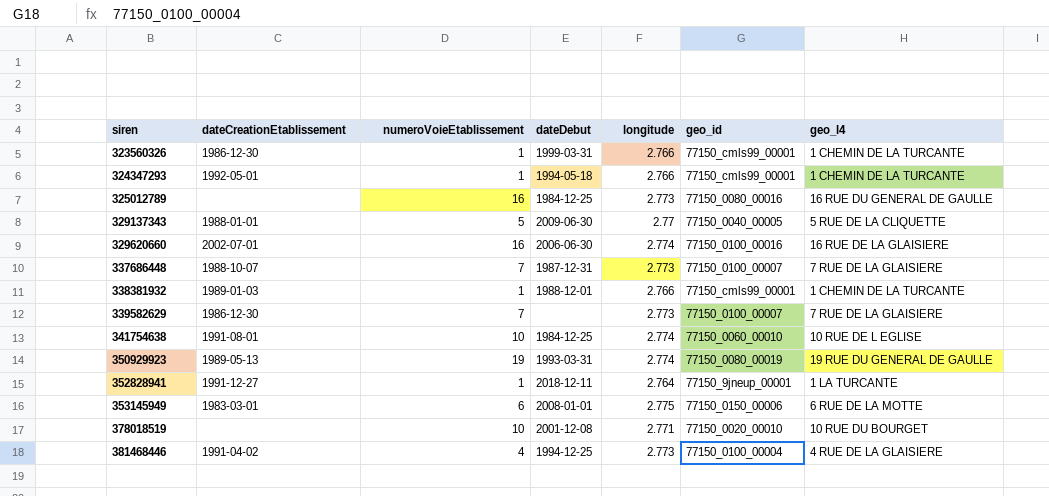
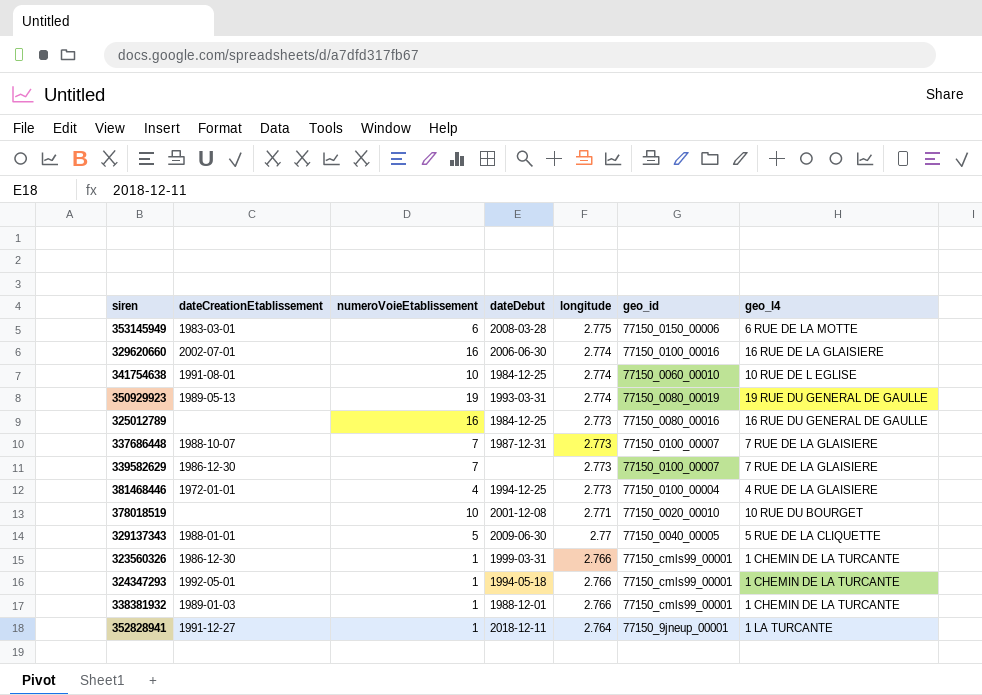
row order: siren ascending -> longitude descending
353145949 | dateDebut: 2008-01-01 -> 2008-03-28
381468446 | dateCreationEtablissement: 1991-04-02 -> 1972-01-01

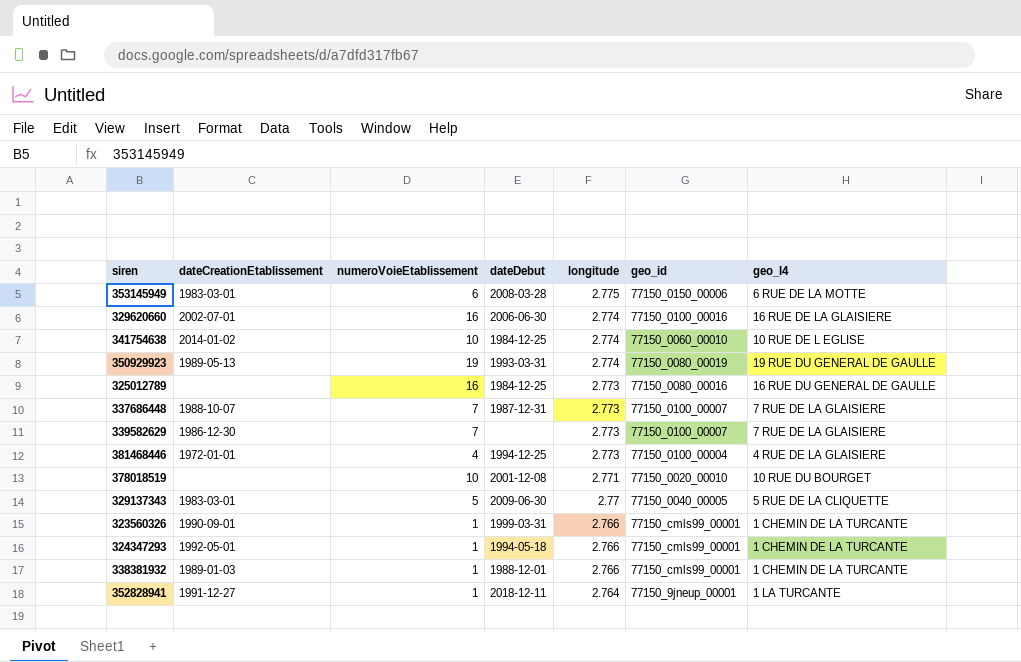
341754638 | dateCreationEtablissement: 1991-08-01 -> 2014-01-02
329137343 | dateCreationEtablissement: 1988-01-01 -> 1983-03-01
323560326 | dateCreationEtablissement: 1986-12-30 -> 1990-09-01

